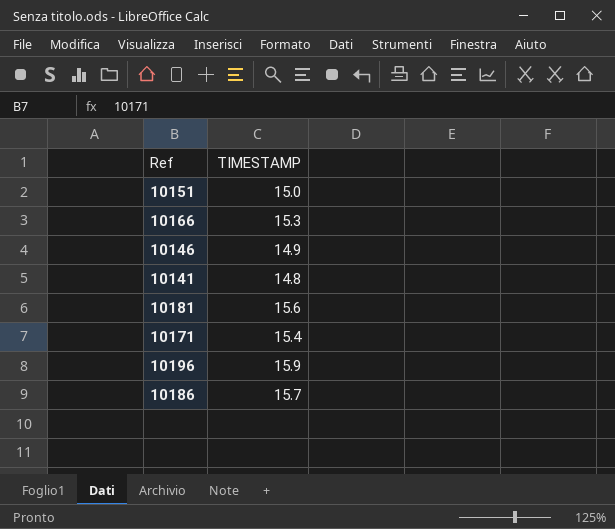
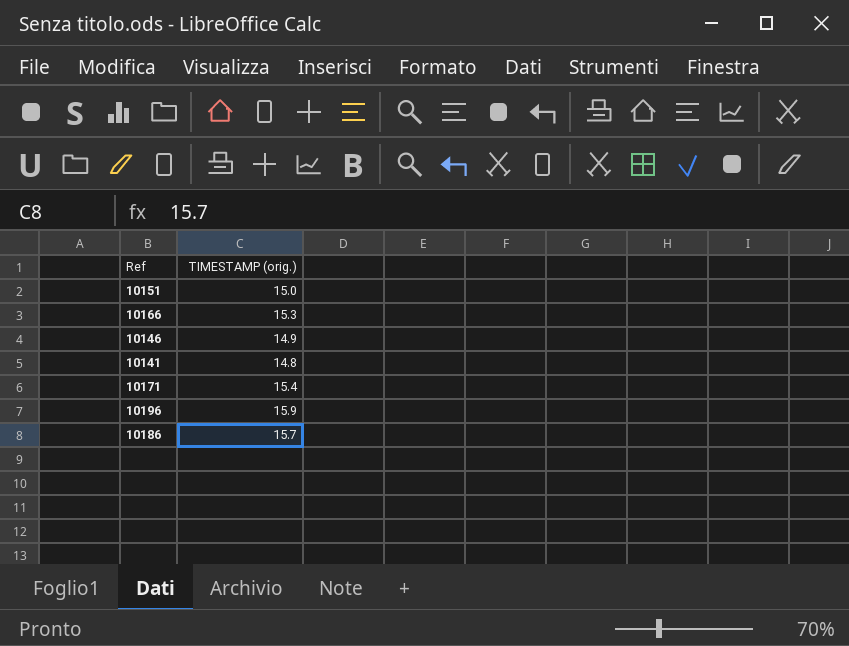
column name: TIMESTAMP -> TIMESTAMP (orig.)
row 10181: 15.6 -> none

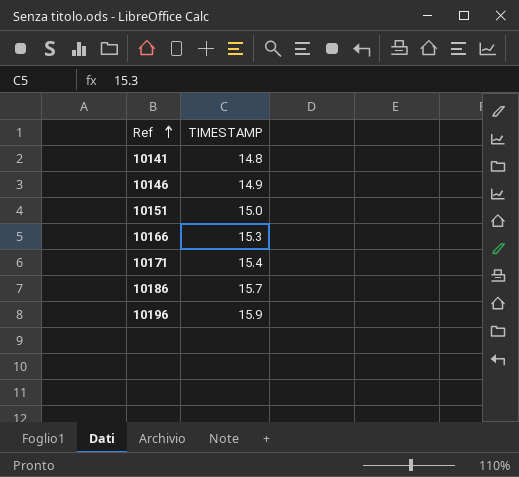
row order: none -> Ref ascending
column name: TIMESTAMP (orig.) -> TIMESTAMP

